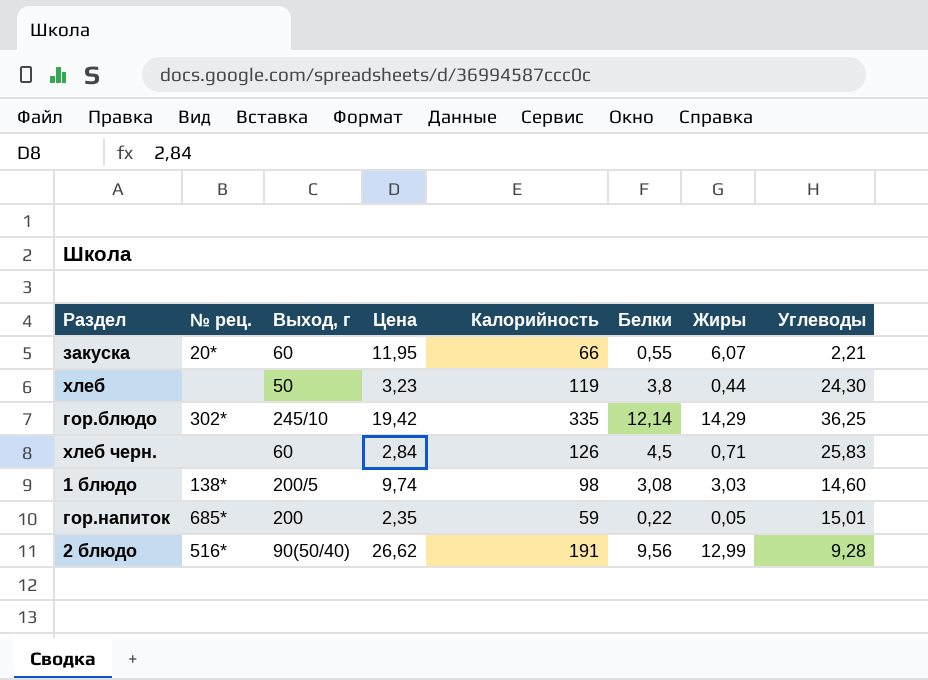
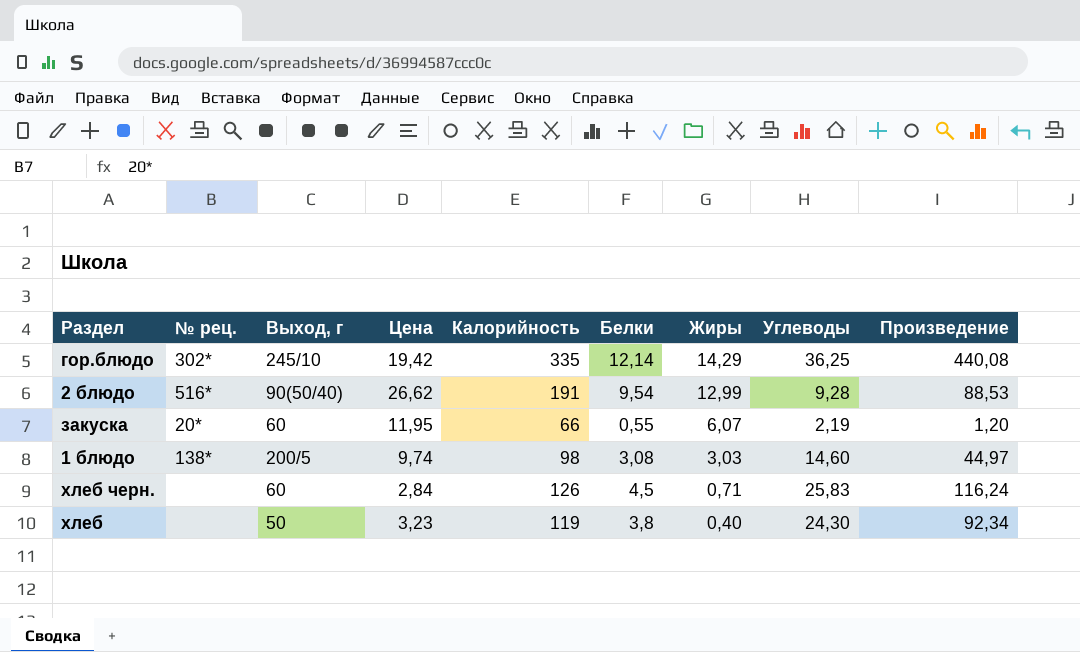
row order: none -> Жиры descending
column Произведение | formula: none -> [Белки] * [Углеводы]
row гор.напиток: 685* | 200 | 2,35 | 59 | 0,22 | 0,05 | 15,01 -> none
2 блюдо | Белки: 9,56 -> 9,54
закуска | Углеводы: 2,21 -> 2,19
хлеб | Жиры: 0,44 -> 0,40

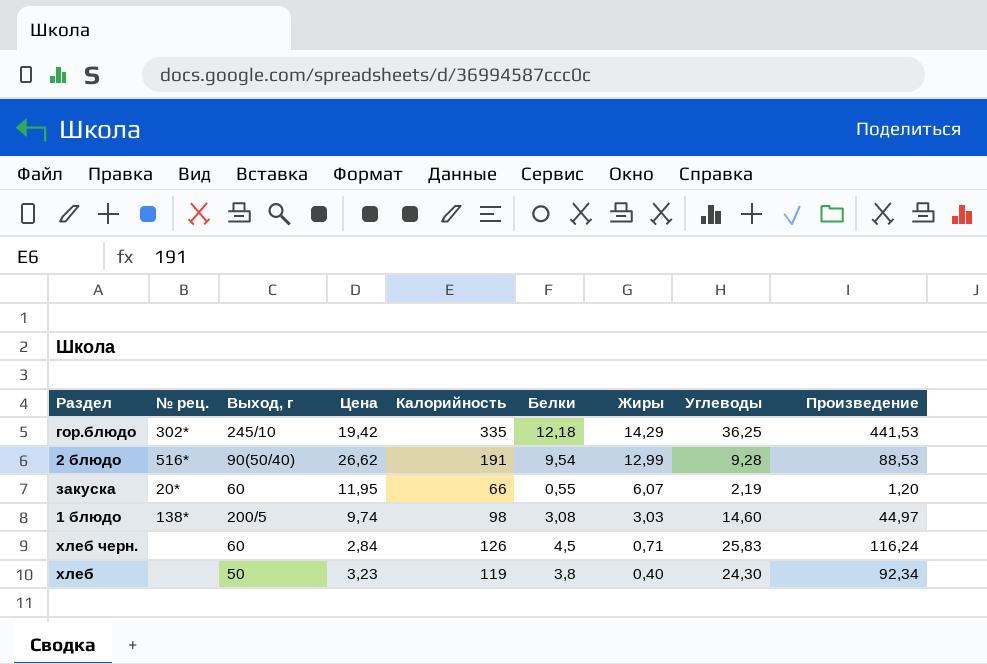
гор.блюдо | Белки: 12,14 -> 12,18
гор.блюдо | Произведение: 440,08 -> 441,53

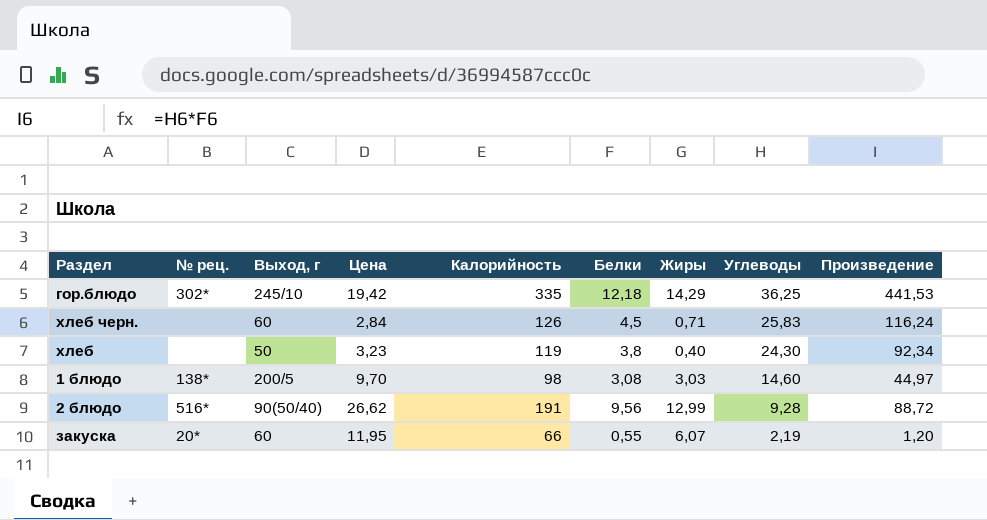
row order: Жиры descending -> Углеводы descending
1 блюдо | Цена: 9,74 -> 9,70
2 блюдо | Белки: 9,54 -> 9,56
2 блюдо | Произведение: 88,53 -> 88,72

